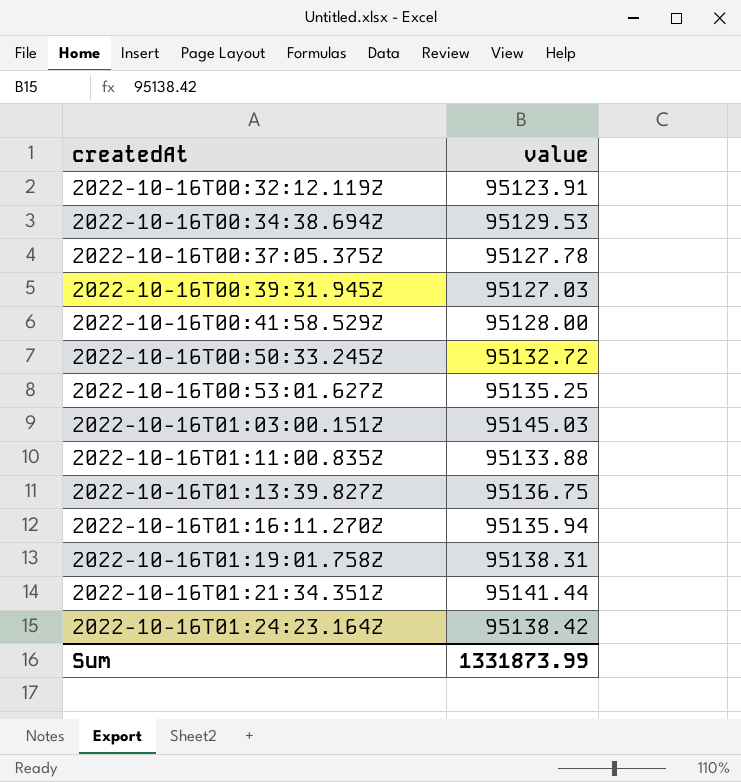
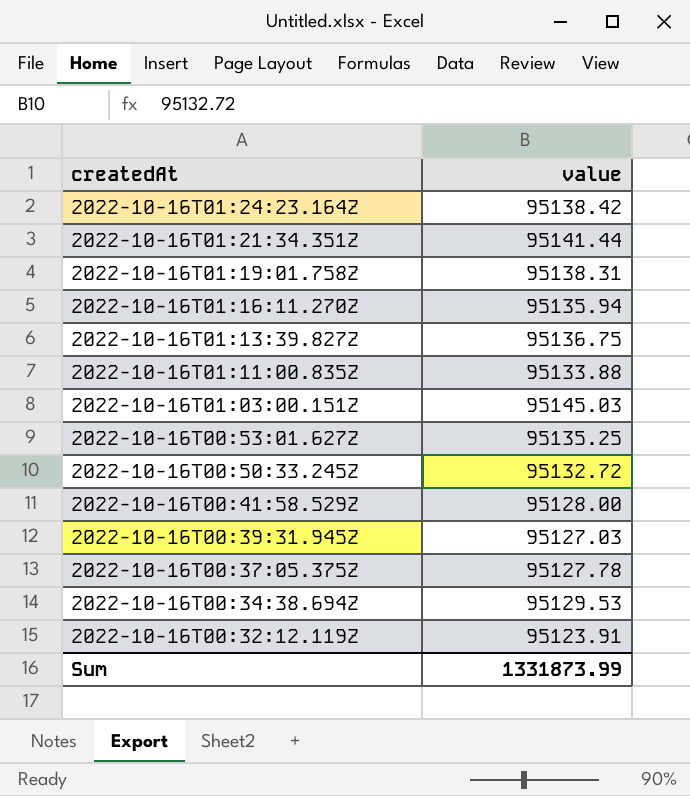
row order: createdAt ascending -> createdAt descending

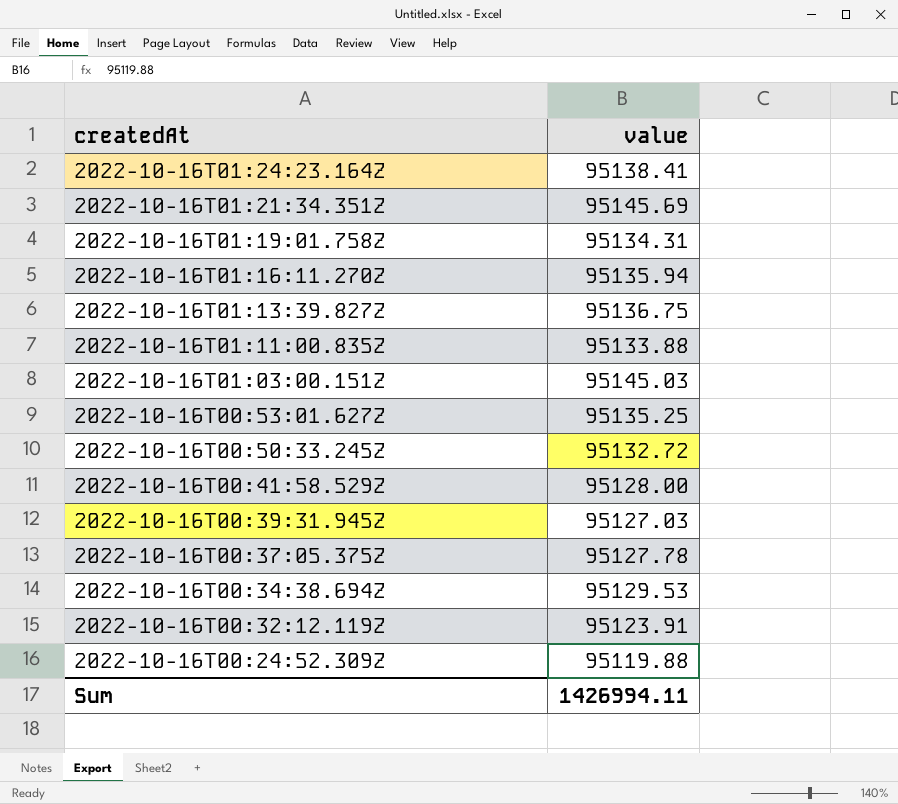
2022-10-16T01:24:23.164Z | value: 95138.42 -> 95138.41
2022-10-16T01:21:34.351Z | value: 95141.44 -> 95145.69
2022-10-16T01:19:01.758Z | value: 95138.31 -> 95134.31
row 2022-10-16T00:24:52.309Z: none -> 95119.88
Sum | value: 1331873.99 -> 1426994.11

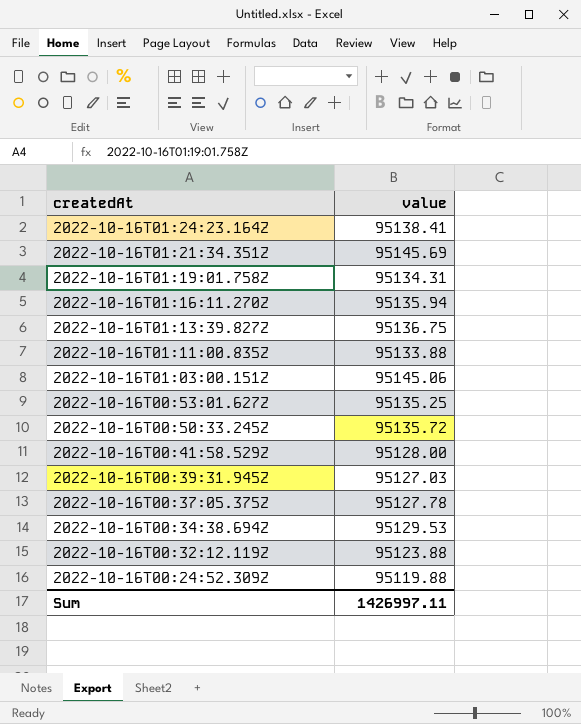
2022-10-16T01:03:00.151Z | value: 95145.03 -> 95145.06
2022-10-16T00:50:33.245Z | value: 95132.72 -> 95135.72
2022-10-16T00:32:12.119Z | value: 95123.91 -> 95123.88
Sum | value: 1426994.11 -> 1426997.11

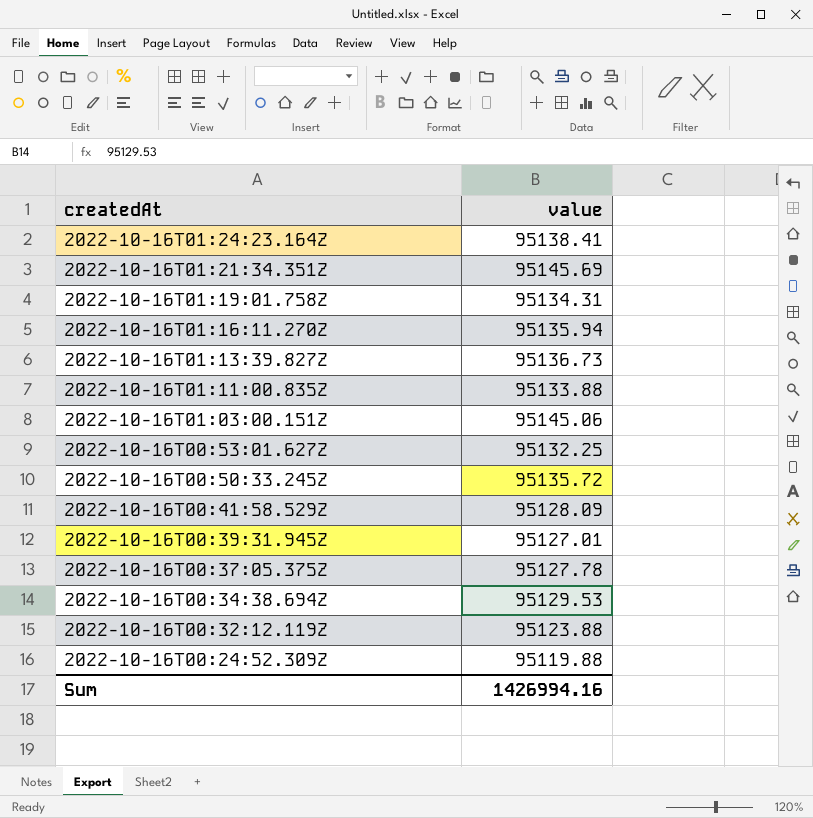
2022-10-16T01:13:39.827Z | value: 95136.75 -> 95136.73
2022-10-16T00:53:01.627Z | value: 95135.25 -> 95132.25
2022-10-16T00:41:58.529Z | value: 95128.00 -> 95128.09
2022-10-16T00:39:31.945Z | value: 95127.03 -> 95127.01
Sum | value: 1426997.11 -> 1426994.16

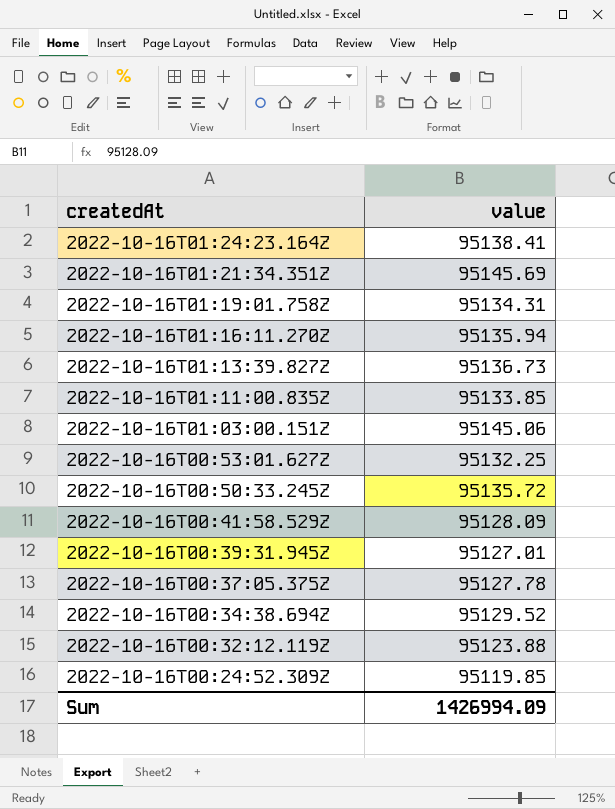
2022-10-16T01:11:00.835Z | value: 95133.88 -> 95133.85
2022-10-16T00:34:38.694Z | value: 95129.53 -> 95129.52
2022-10-16T00:24:52.309Z | value: 95119.88 -> 95119.85
Sum | value: 1426994.16 -> 1426994.09

